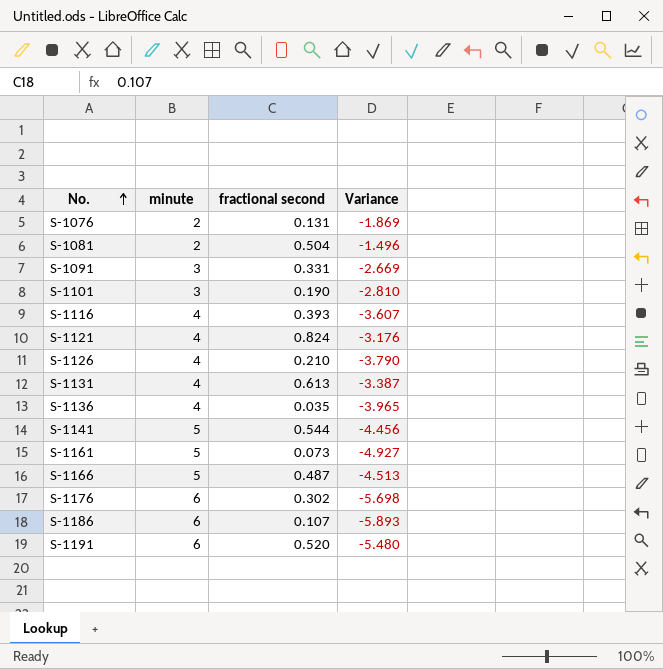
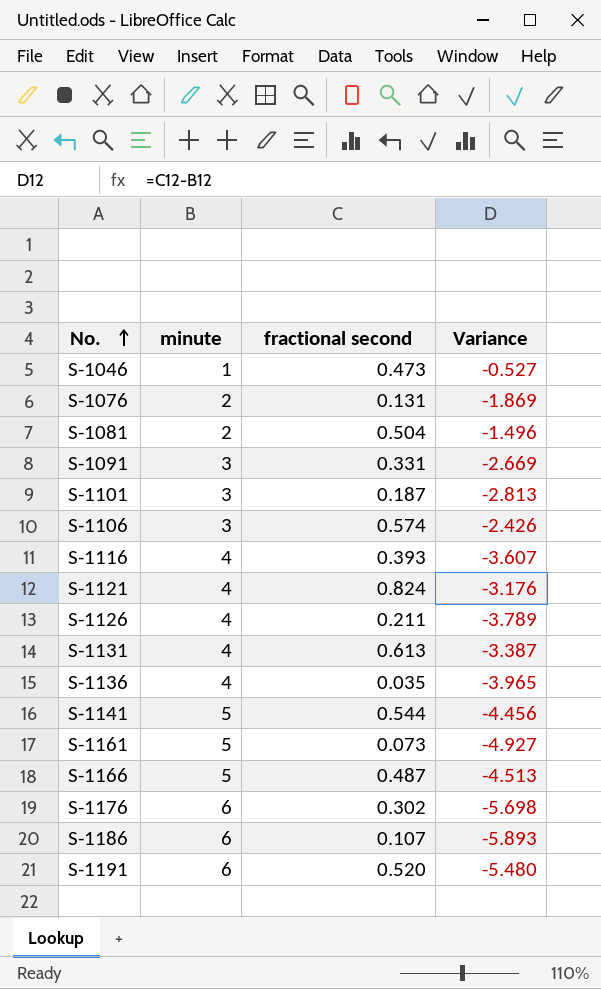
row S-1046: none -> 1 | 0.473 | -0.527
S-1101 | fractional second: 0.190 -> 0.187
S-1101 | Variance: -2.810 -> -2.813
row S-1106: none -> 3 | 0.574 | -2.426
S-1126 | fractional second: 0.210 -> 0.211
S-1126 | Variance: -3.790 -> -3.789

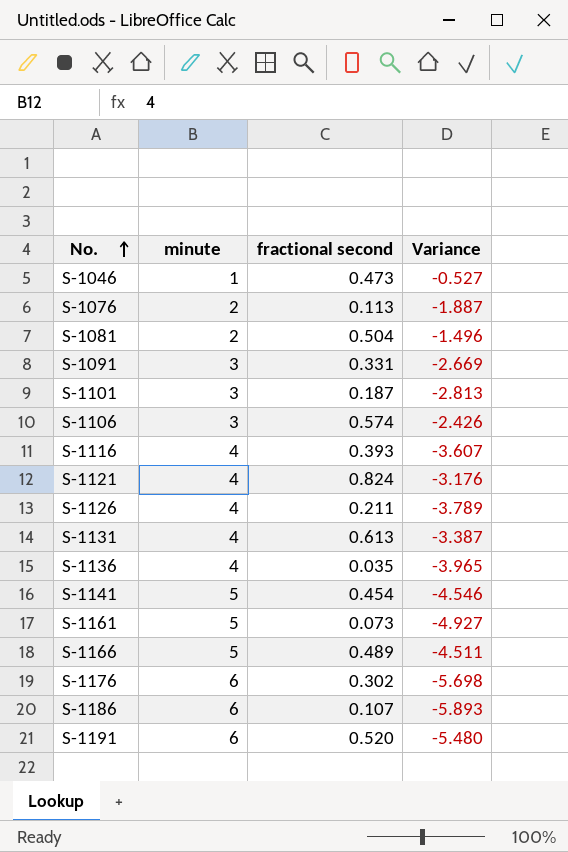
S-1076 | fractional second: 0.131 -> 0.113
S-1076 | Variance: -1.869 -> -1.887
S-1141 | fractional second: 0.544 -> 0.454
S-1141 | Variance: -4.456 -> -4.546
S-1166 | fractional second: 0.487 -> 0.489
S-1166 | Variance: -4.513 -> -4.511

